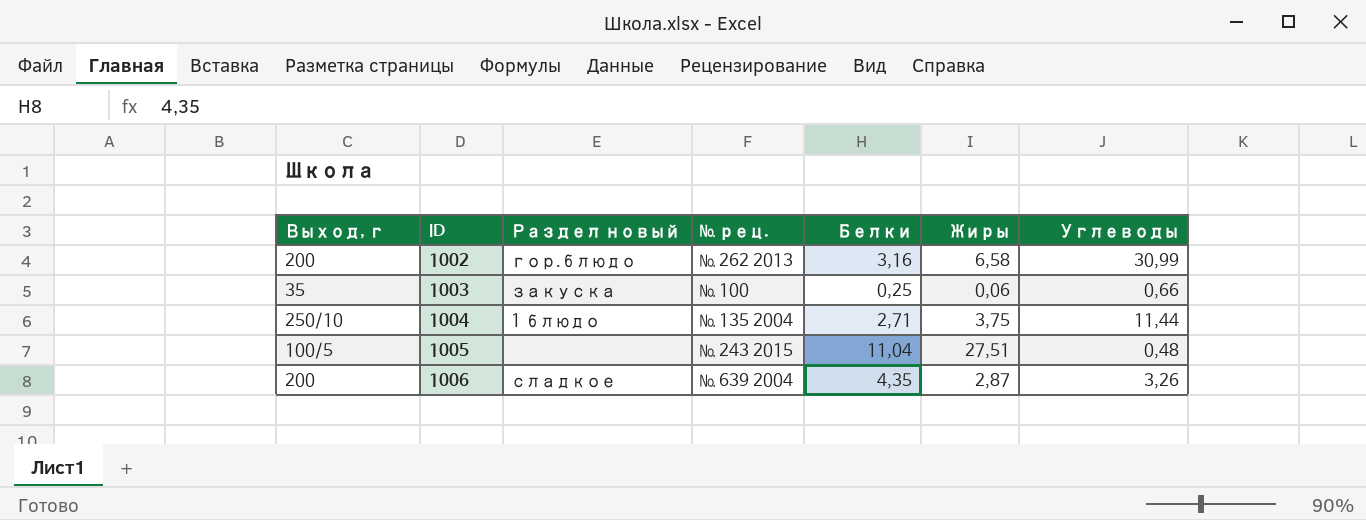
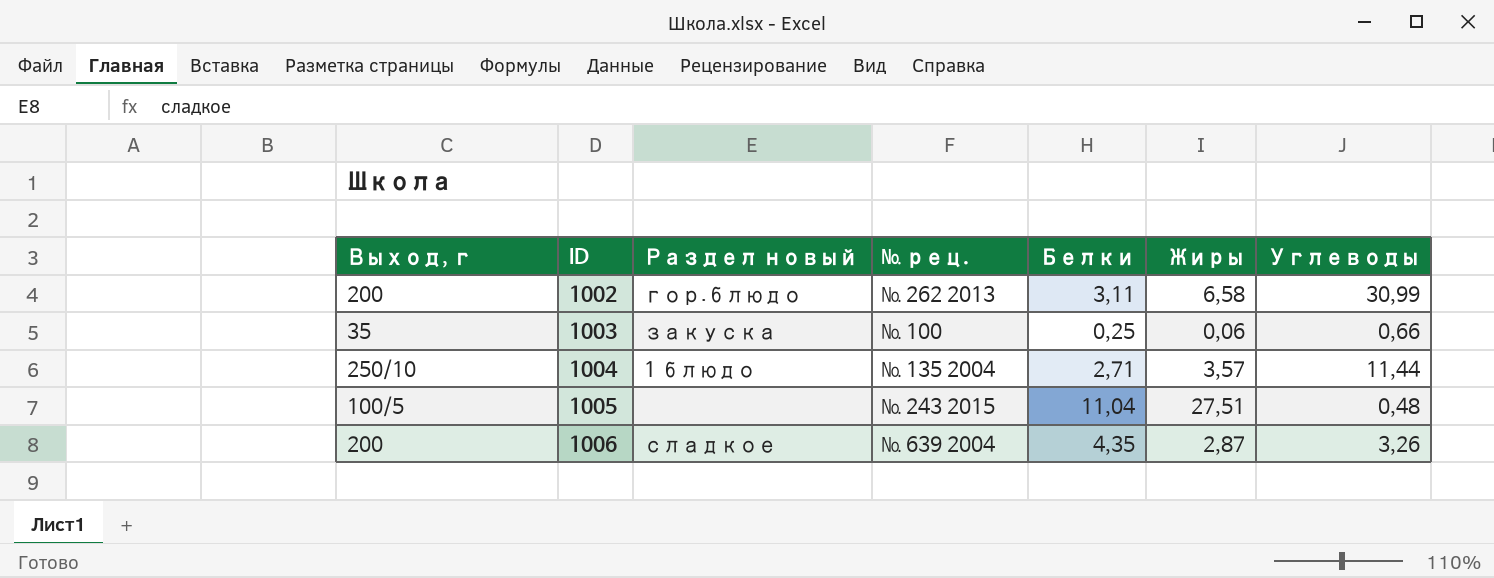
1002 | Белки: 3,16 -> 3,11
1004 | Жиры: 3,75 -> 3,57

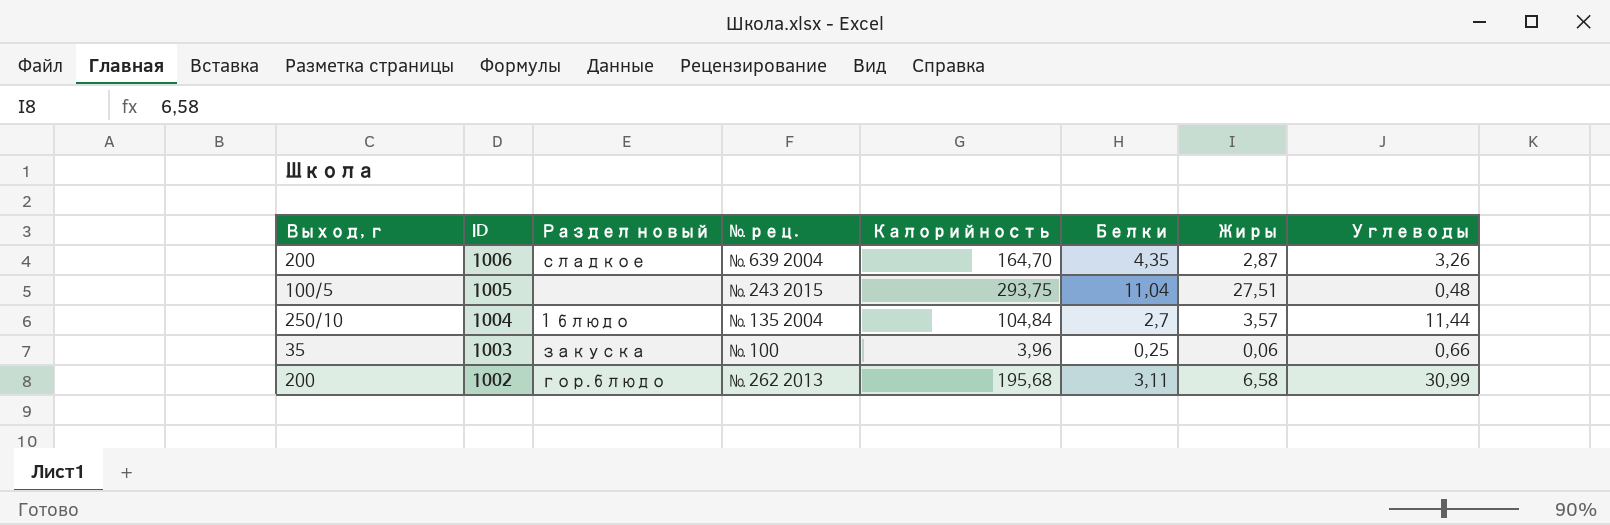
row order: ID ascending -> ID descending
column Калорийность | position: none -> 5
1004 | Белки: 2,71 -> 2,7

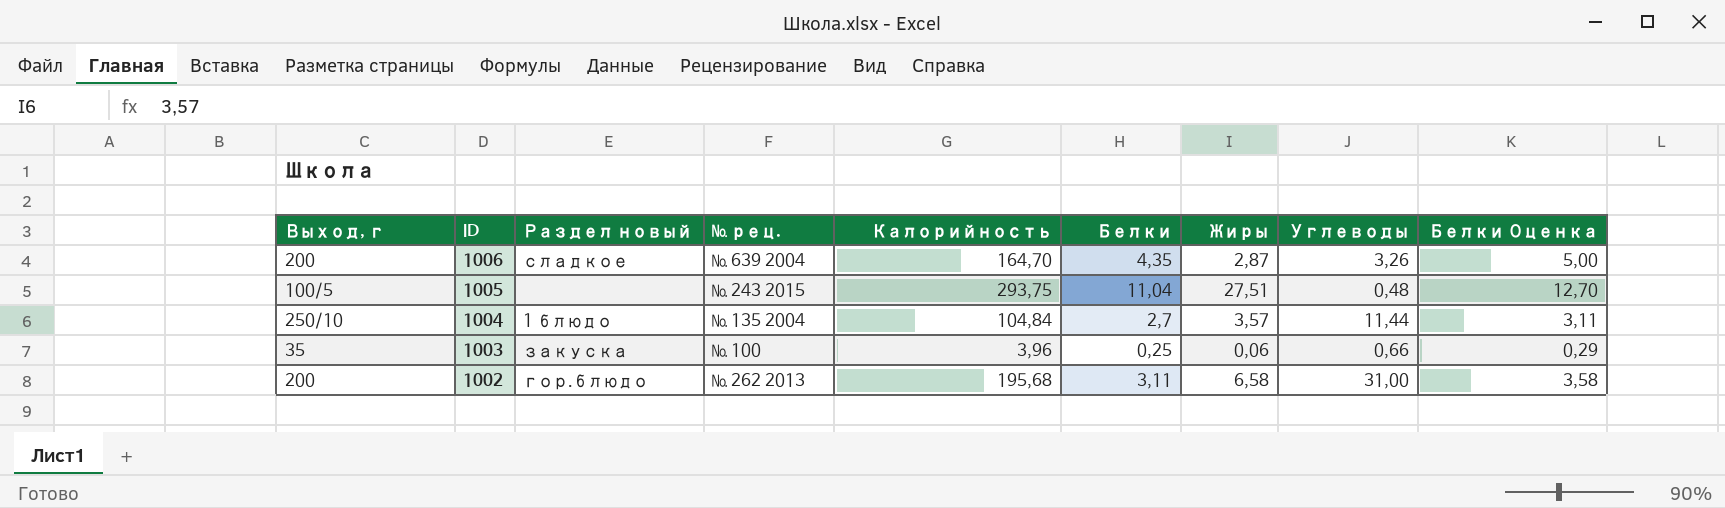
column Белки Оценка | formula: none -> [Белки] * 1,15
1002 | Углеводы: 30,99 -> 31,00

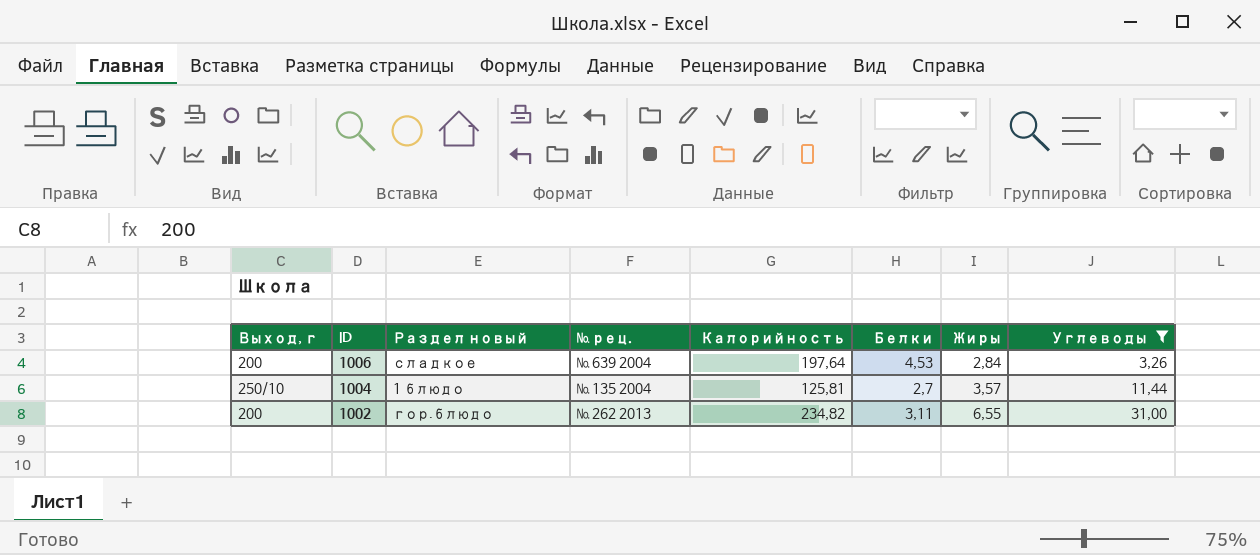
filter: none -> Углеводы >= 3,26
column Белки Оценка | formula: [Белки] * 1,15 -> none
1006 | Калорийность: 164,70 -> 197,64
1006 | Белки: 4,35 -> 4,53
1006 | Жиры: 2,87 -> 2,84
1004 | Калорийность: 104,84 -> 125,81
1002 | Калорийность: 195,68 -> 234,82
1002 | Жиры: 6,58 -> 6,55

